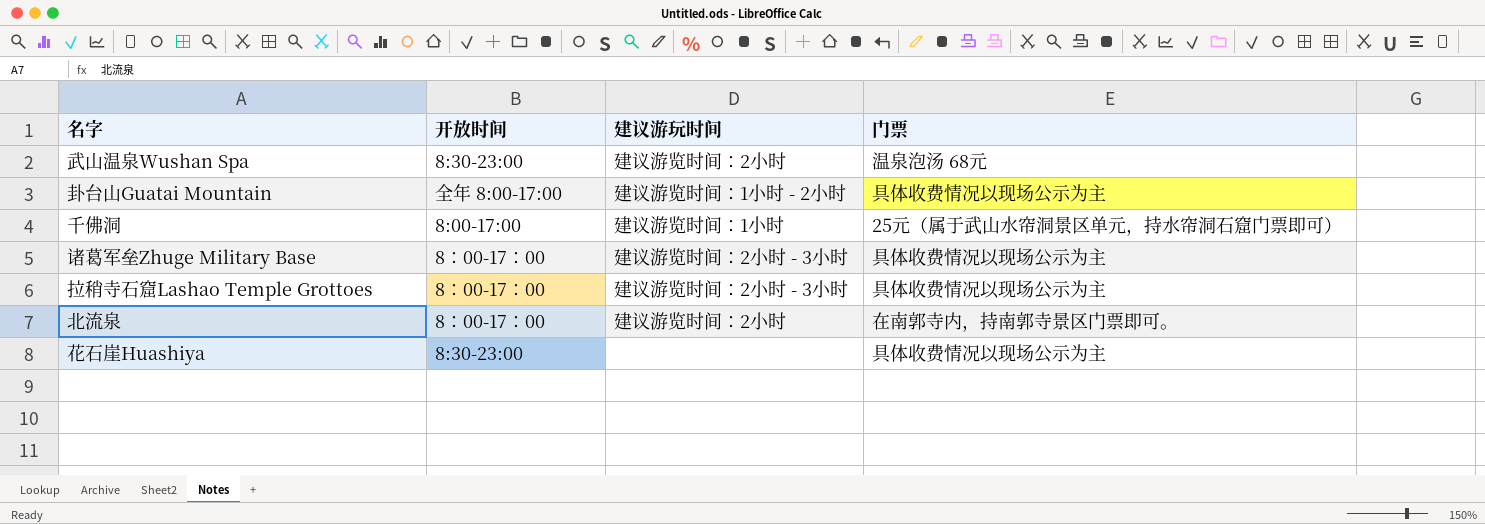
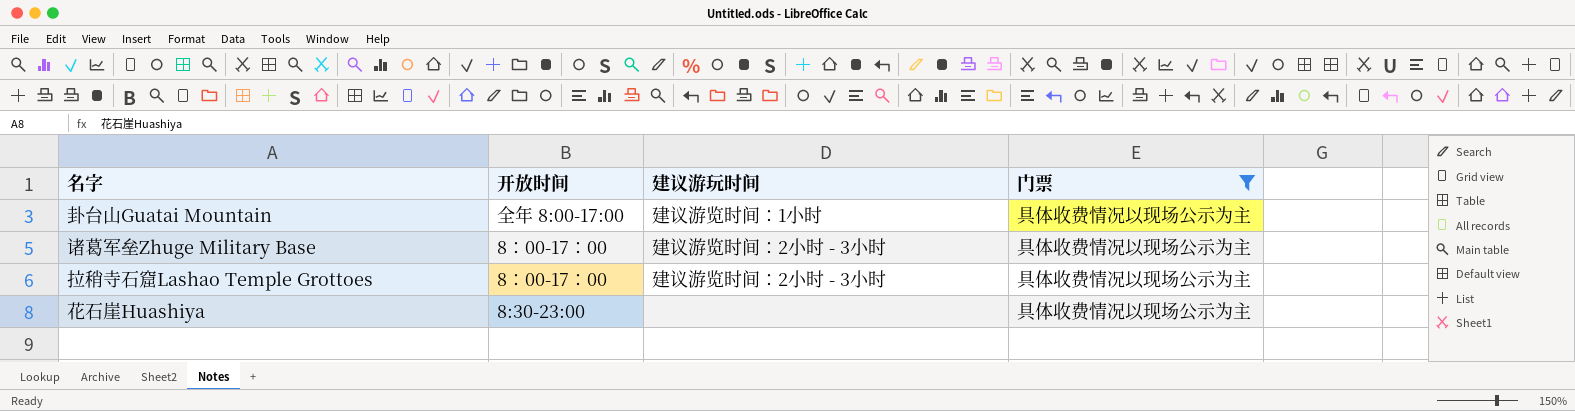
filter: none -> 门票 = 具体收费情况以现场公示为主
卦台山Guatai Mountain | 建议游玩时间: 建议游览时间：1小时 - 2小时 -> 建议游览时间：1小时

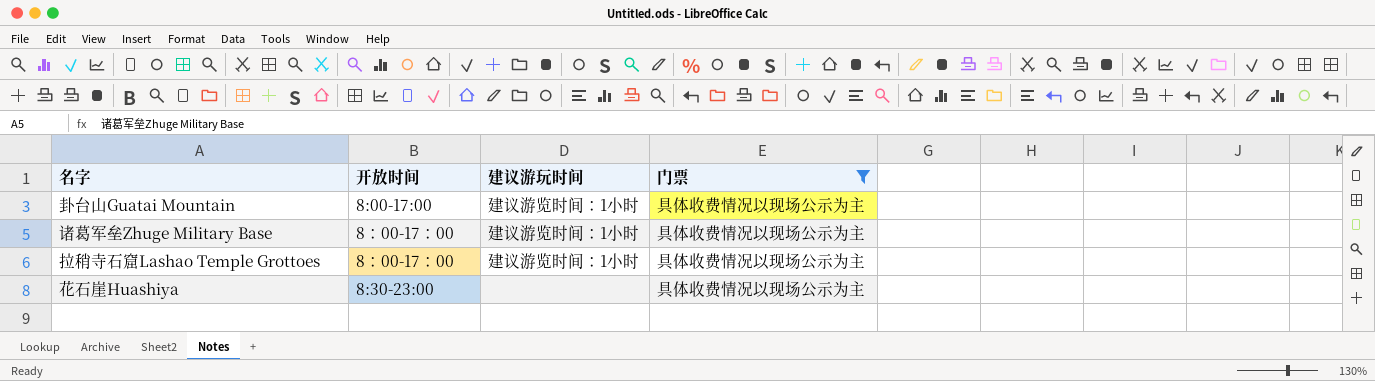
卦台山Guatai Mountain | 开放时间: 全年 8:00-17:00 -> 8:00-17:00
诸葛军垒Zhuge Military Base | 建议游玩时间: 建议游览时间：2小时 - 3小时 -> 建议游览时间：1小时
拉稍寺石窟Lashao Temple Grottoes | 建议游玩时间: 建议游览时间：2小时 - 3小时 -> 建议游览时间：1小时

